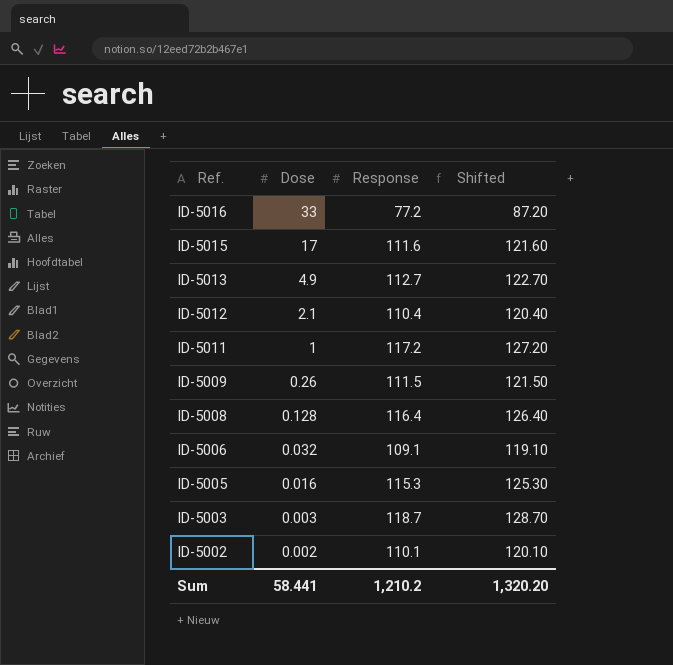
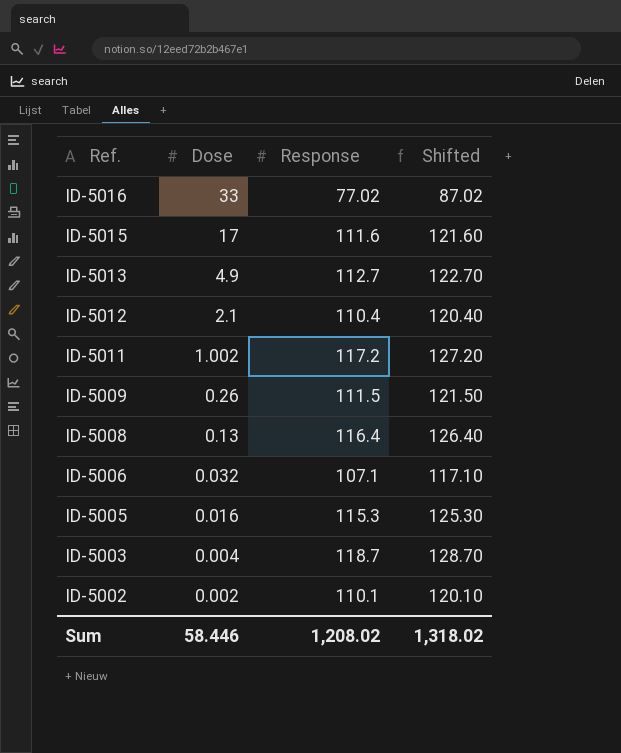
ID-5016 | Response: 77.2 -> 77.02
ID-5016 | Shifted: 87.20 -> 87.02
ID-5011 | Dose: 1 -> 1.002
ID-5008 | Dose: 0.128 -> 0.13
ID-5006 | Response: 109.1 -> 107.1
ID-5006 | Shifted: 119.10 -> 117.10
ID-5003 | Dose: 0.003 -> 0.004
Sum | Dose: 58.441 -> 58.446
Sum | Response: 1,210.2 -> 1,208.02
Sum | Shifted: 1,320.20 -> 1,318.02

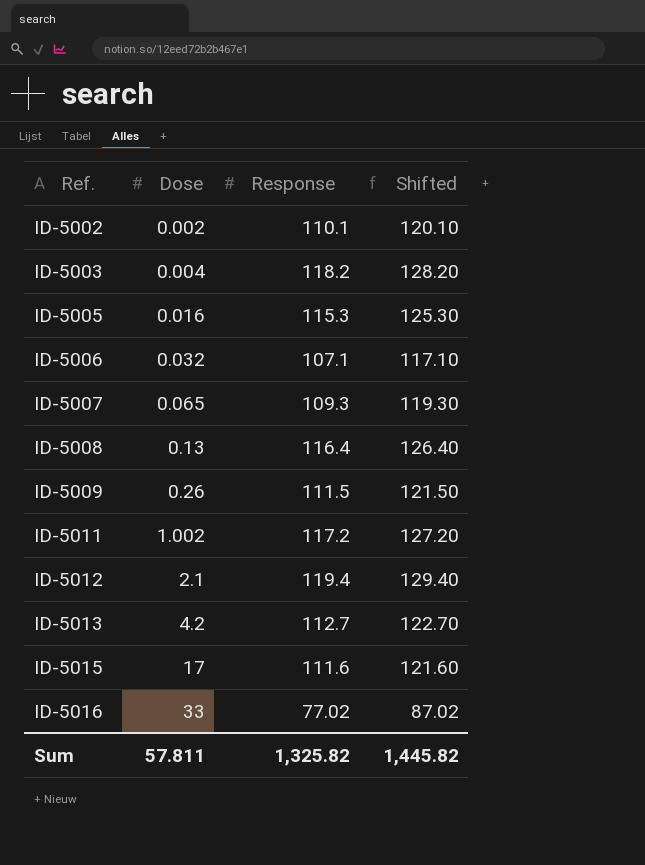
row order: Ref. descending -> Ref. ascending
ID-5003 | Response: 118.7 -> 118.2
ID-5003 | Shifted: 128.70 -> 128.20
row ID-5007: none -> 0.065 | 109.3 | 119.30
ID-5012 | Response: 110.4 -> 119.4
ID-5012 | Shifted: 120.40 -> 129.40
ID-5013 | Dose: 4.9 -> 4.2
Sum | Dose: 58.446 -> 57.811
Sum | Response: 1,208.02 -> 1,325.82
Sum | Shifted: 1,318.02 -> 1,445.82

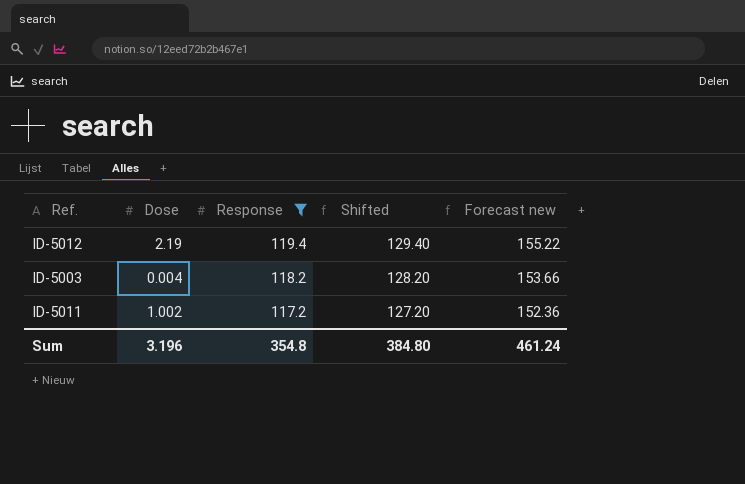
filter: none -> Response >= 117.2
row order: Ref. ascending -> Response descending
column Forecast new | formula: none -> [Response] * 1.3
ID-5012 | Dose: 2.1 -> 2.19
Sum | Dose: 57.811 -> 3.196
Sum | Response: 1,325.82 -> 354.8
Sum | Shifted: 1,445.82 -> 384.80

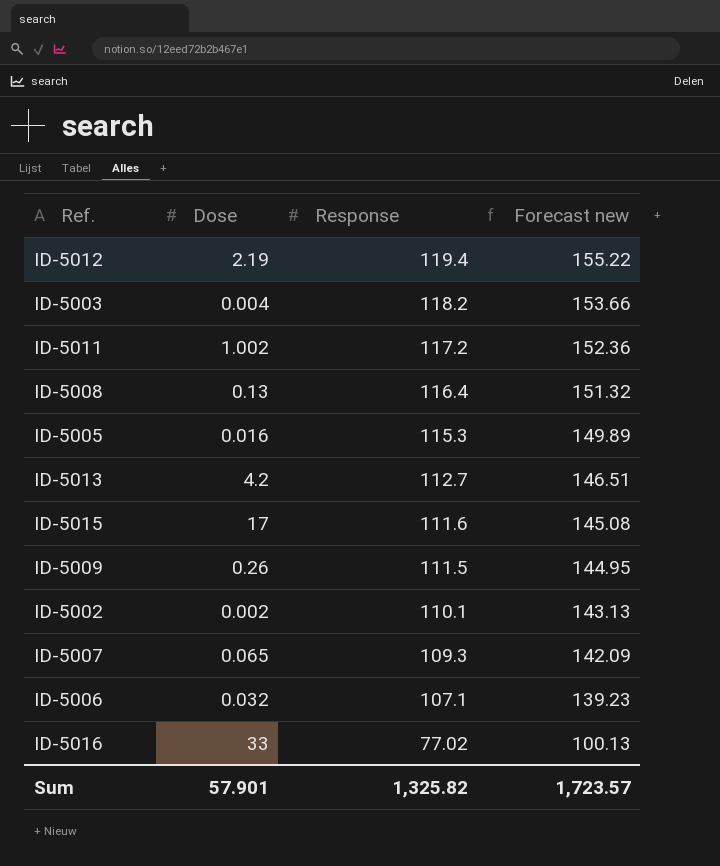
filter: Response >= 117.2 -> none
column Shifted | formula: [Response] + 10 -> none
Sum | Dose: 3.196 -> 57.901
Sum | Response: 354.8 -> 1,325.82
Sum | Forecast new: 461.24 -> 1,723.57

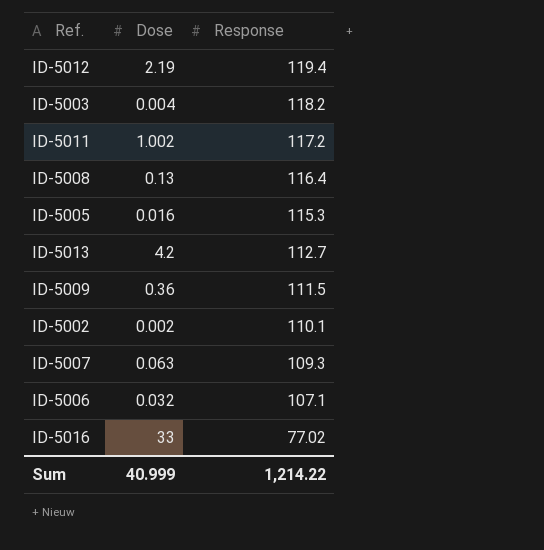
column Forecast new | formula: [Response] * 1.3 -> none
row ID-5015: 17 | 111.6 | 145.08 -> none
ID-5009 | Dose: 0.26 -> 0.36
ID-5007 | Dose: 0.065 -> 0.063
Sum | Dose: 57.901 -> 40.999
Sum | Response: 1,325.82 -> 1,214.22

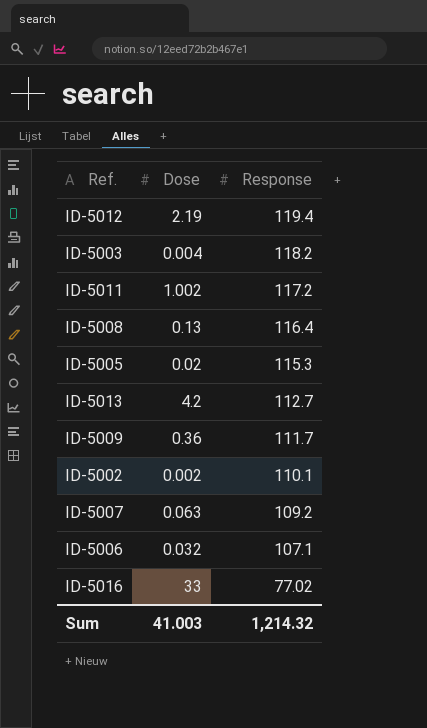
ID-5005 | Dose: 0.016 -> 0.02
ID-5009 | Response: 111.5 -> 111.7
ID-5007 | Response: 109.3 -> 109.2
Sum | Dose: 40.999 -> 41.003
Sum | Response: 1,214.22 -> 1,214.32

